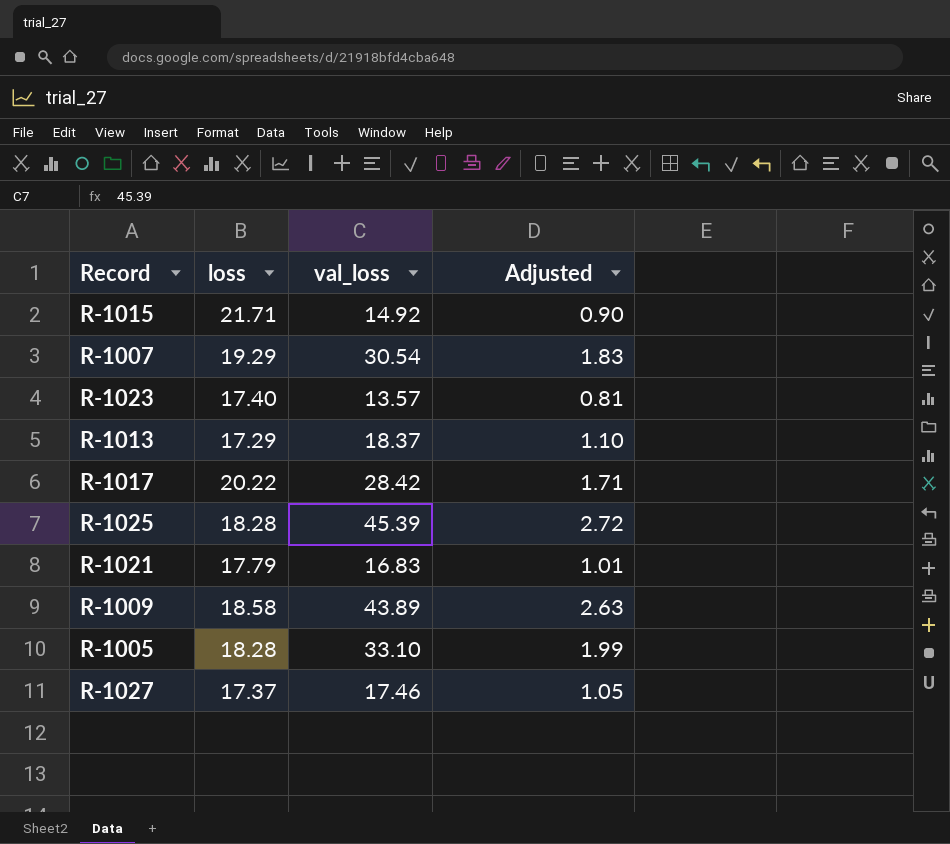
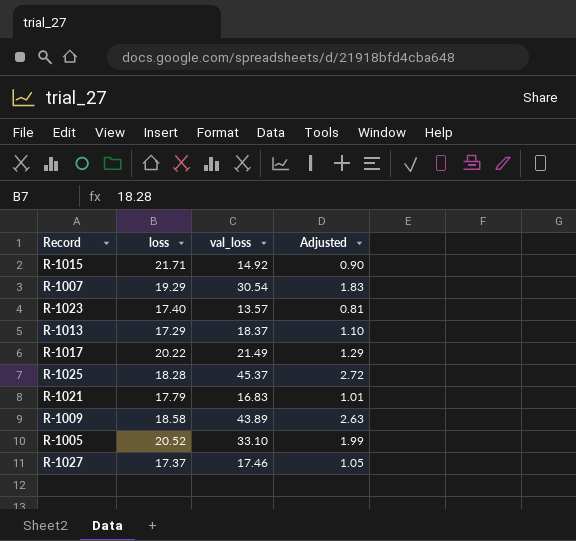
R-1017 | val_loss: 28.42 -> 21.49
R-1017 | Adjusted: 1.71 -> 1.29
R-1025 | val_loss: 45.39 -> 45.37
R-1005 | loss: 18.28 -> 20.52

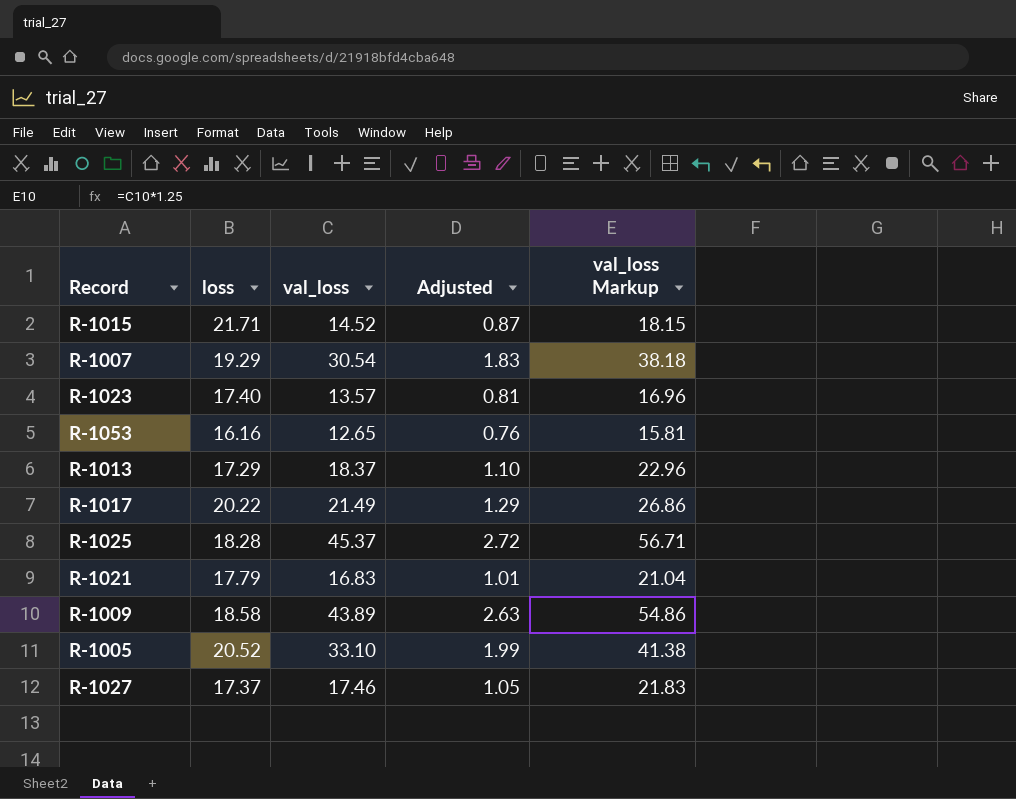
column val_loss Markup | formula: none -> [val_loss] * 1.25
R-1015 | val_loss: 14.92 -> 14.52
R-1015 | Adjusted: 0.90 -> 0.87
row R-1053: none -> 16.16 | 12.65 | 0.76 | 15.81

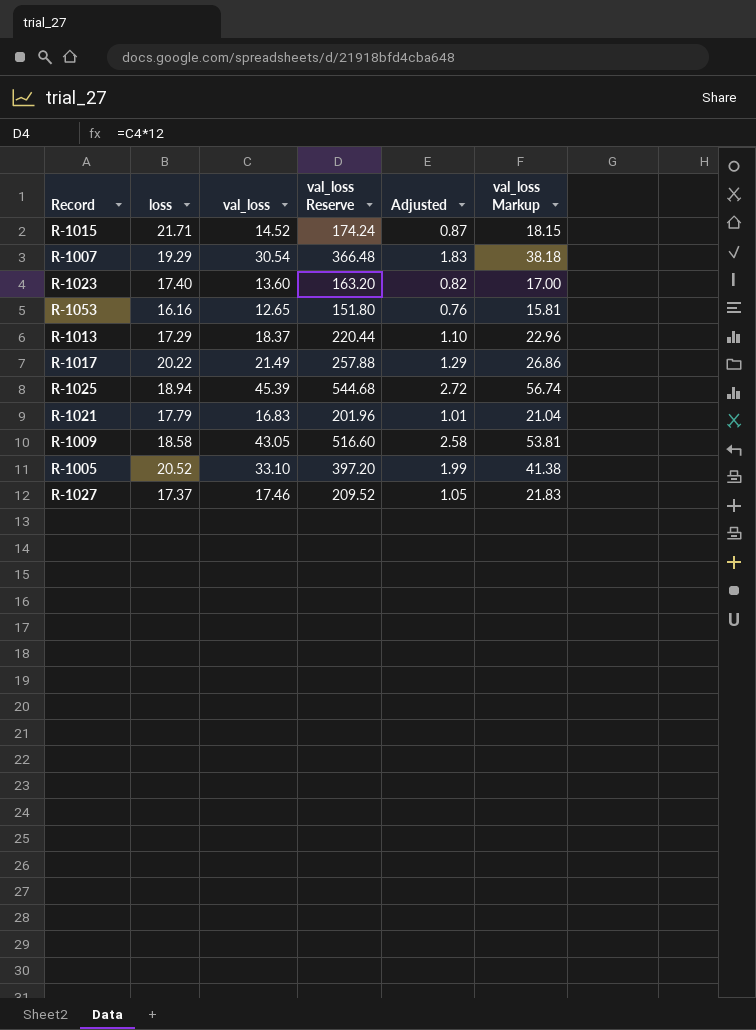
column val_loss Reserve | formula: none -> [val_loss] * 12
R-1023 | val_loss: 13.57 -> 13.60
R-1023 | Adjusted: 0.81 -> 0.82
R-1023 | val_loss Markup: 16.96 -> 17.00
R-1025 | loss: 18.28 -> 18.94
R-1025 | val_loss: 45.37 -> 45.39
R-1025 | val_loss Markup: 56.71 -> 56.74
R-1009 | val_loss: 43.89 -> 43.05
R-1009 | Adjusted: 2.63 -> 2.58
R-1009 | val_loss Markup: 54.86 -> 53.81

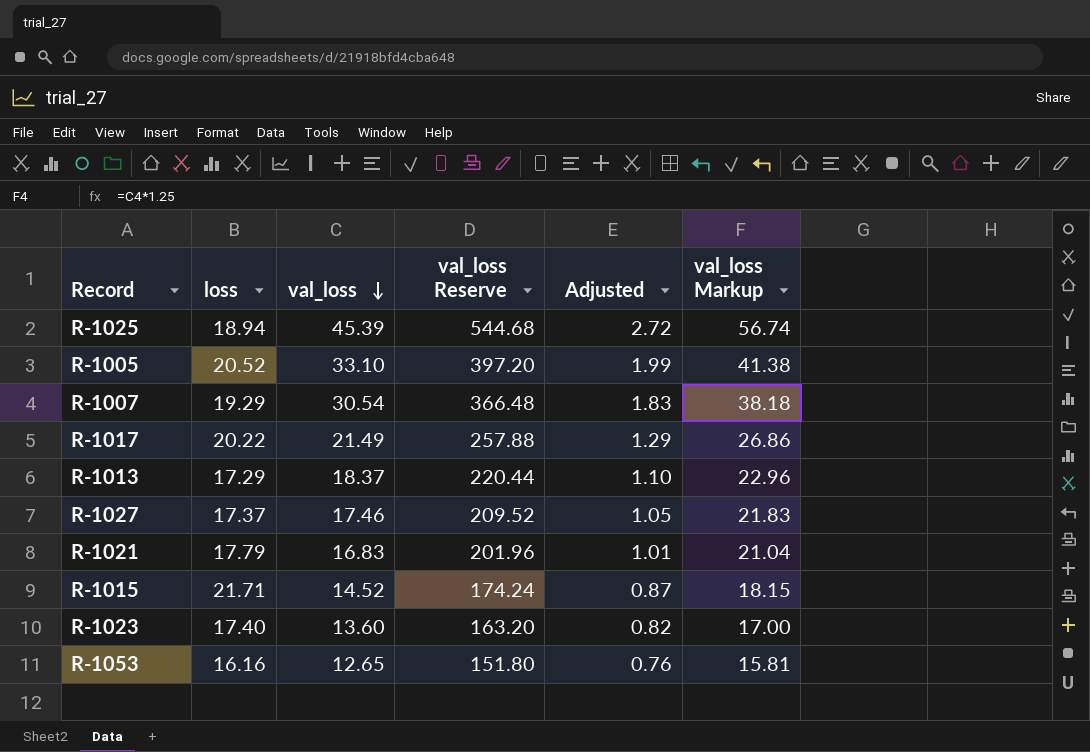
row order: none -> val_loss descending
row R-1009: 18.58 | 43.05 | 516.60 | 2.58 | 53.81 -> none

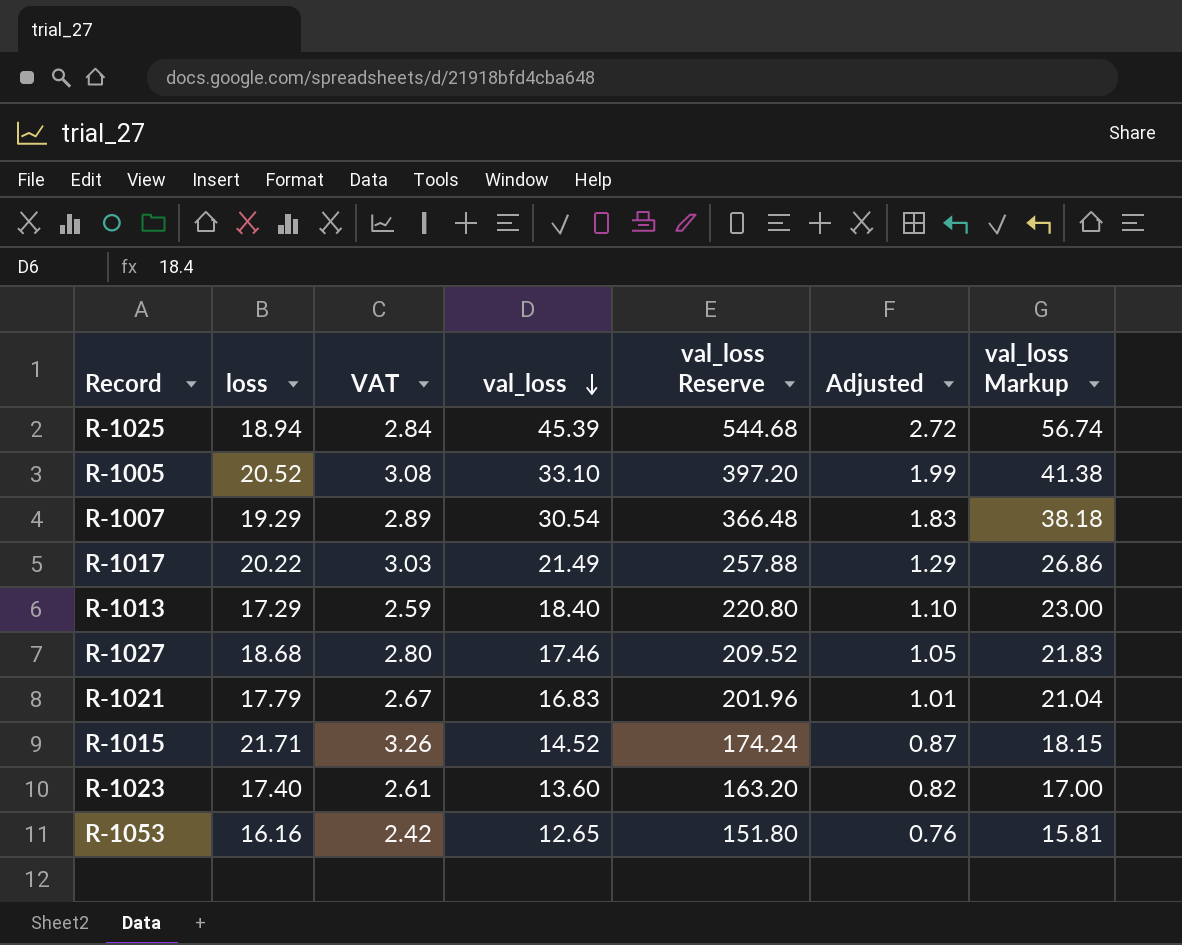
column VAT | formula: none -> [loss] * 0.15
R-1013 | val_loss: 18.37 -> 18.40
R-1013 | val_loss Reserve: 220.44 -> 220.80
R-1013 | val_loss Markup: 22.96 -> 23.00
R-1027 | loss: 17.37 -> 18.68

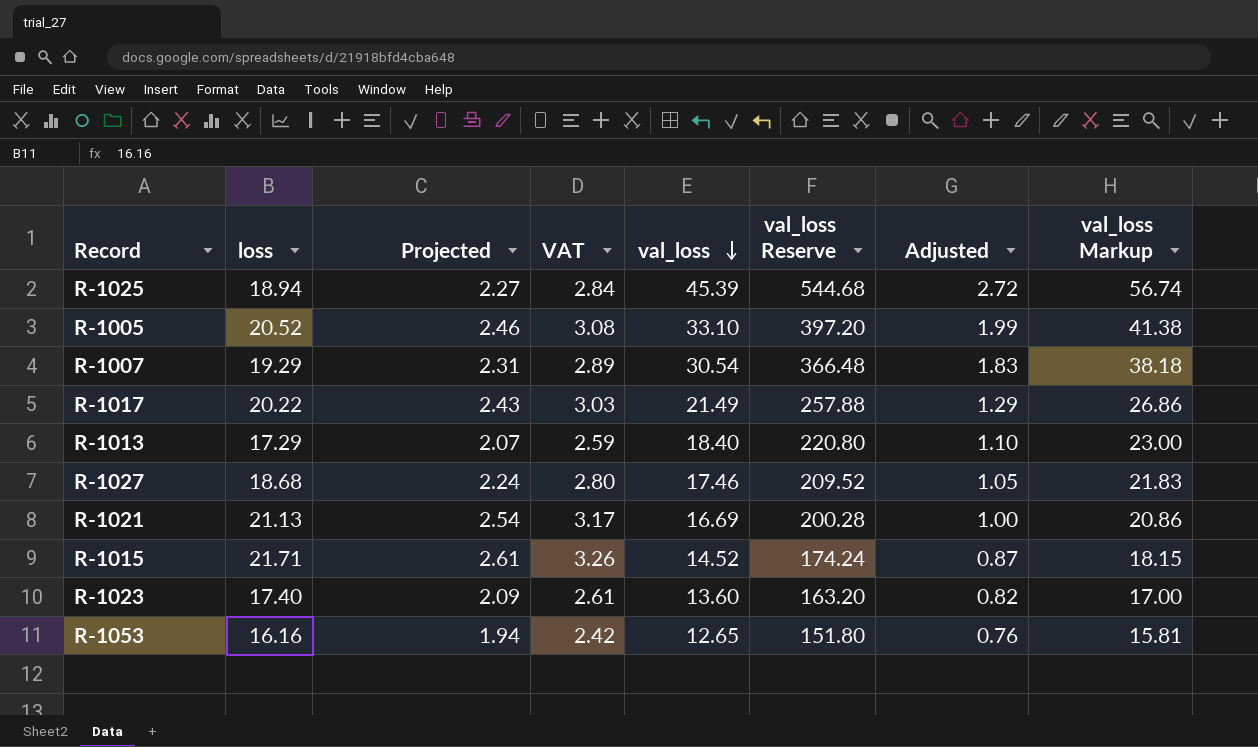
column Projected | formula: none -> [loss] * 0.12
R-1021 | loss: 17.79 -> 21.13
R-1021 | VAT: 2.67 -> 3.17
R-1021 | val_loss: 16.83 -> 16.69
R-1021 | val_loss Reserve: 201.96 -> 200.28
R-1021 | Adjusted: 1.01 -> 1.00
R-1021 | val_loss Markup: 21.04 -> 20.86

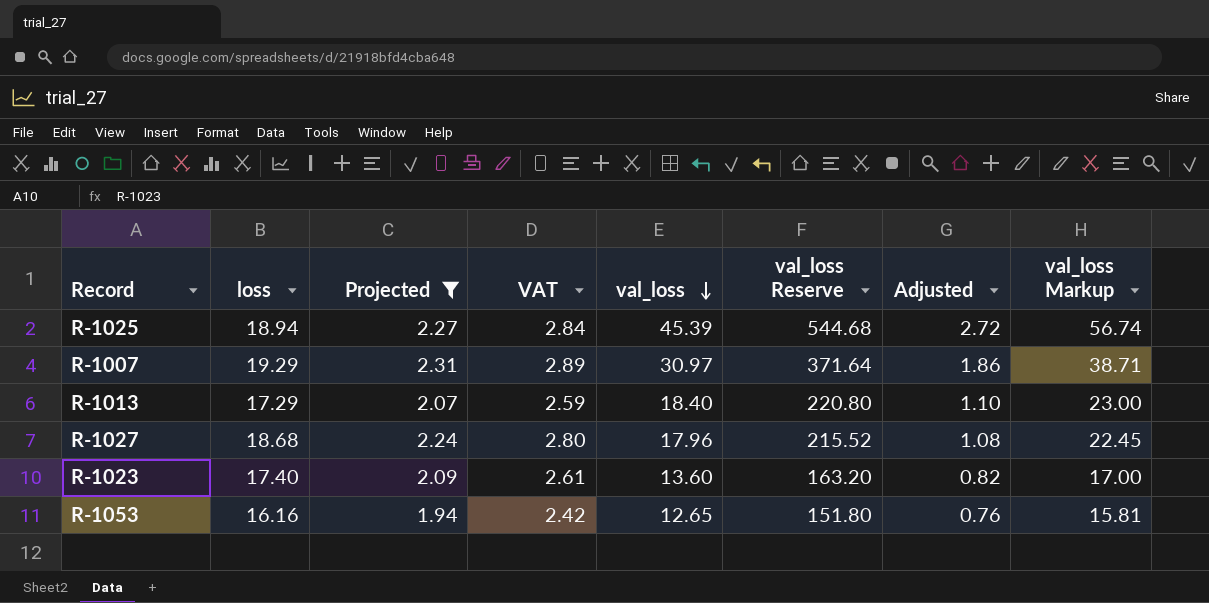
filter: none -> Projected <= 2.31
R-1007 | val_loss: 30.54 -> 30.97
R-1007 | val_loss Reserve: 366.48 -> 371.64
R-1007 | Adjusted: 1.83 -> 1.86
R-1007 | val_loss Markup: 38.18 -> 38.71
R-1027 | val_loss: 17.46 -> 17.96
R-1027 | val_loss Reserve: 209.52 -> 215.52
R-1027 | Adjusted: 1.05 -> 1.08
R-1027 | val_loss Markup: 21.83 -> 22.45

